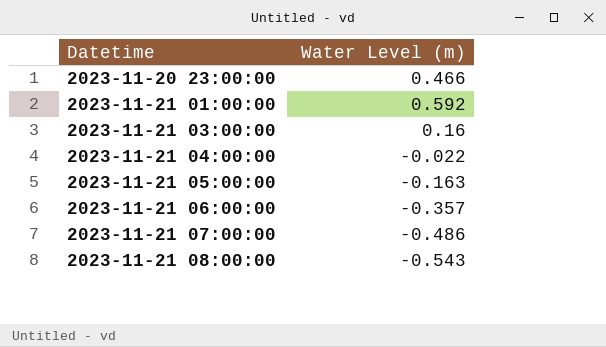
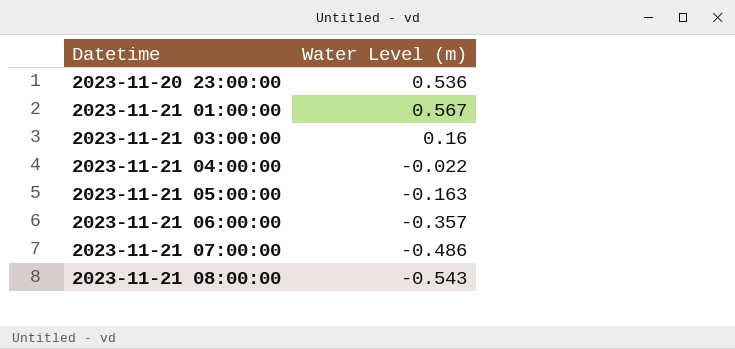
2023-11-20 23:00:00 | Water Level (m): 0.466 -> 0.536
2023-11-21 01:00:00 | Water Level (m): 0.592 -> 0.567

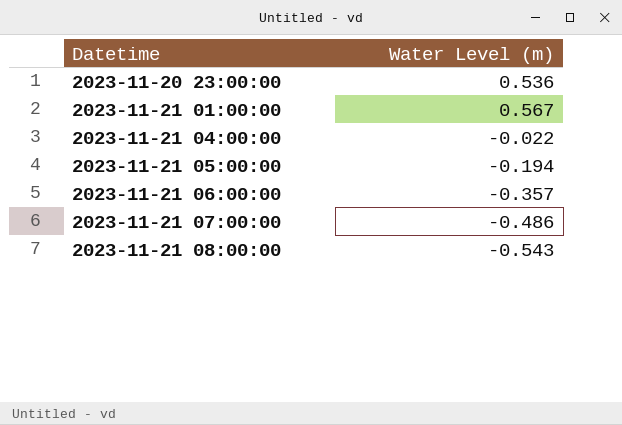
row 2023-11-21 03:00:00: 0.16 -> none
2023-11-21 05:00:00 | Water Level (m): -0.163 -> -0.194

